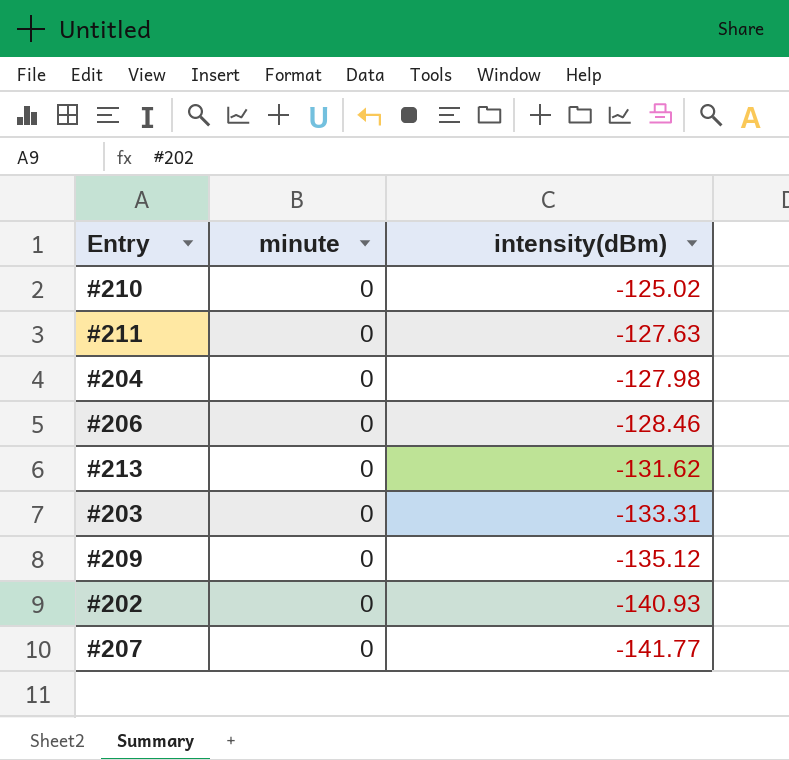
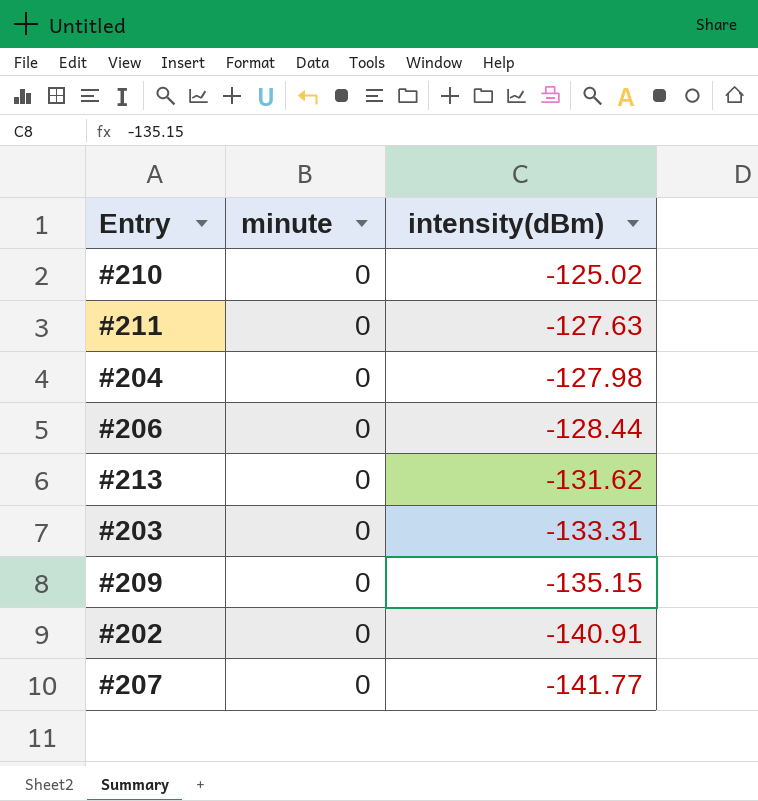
#206 | intensity(dBm): -128.46 -> -128.44
#209 | intensity(dBm): -135.12 -> -135.15
#202 | intensity(dBm): -140.93 -> -140.91

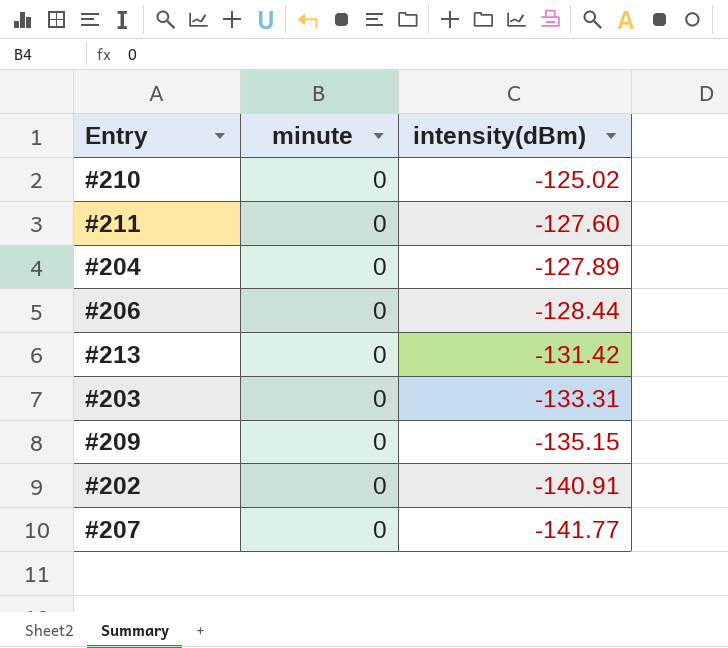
#211 | intensity(dBm): -127.63 -> -127.60
#204 | intensity(dBm): -127.98 -> -127.89
#213 | intensity(dBm): -131.62 -> -131.42

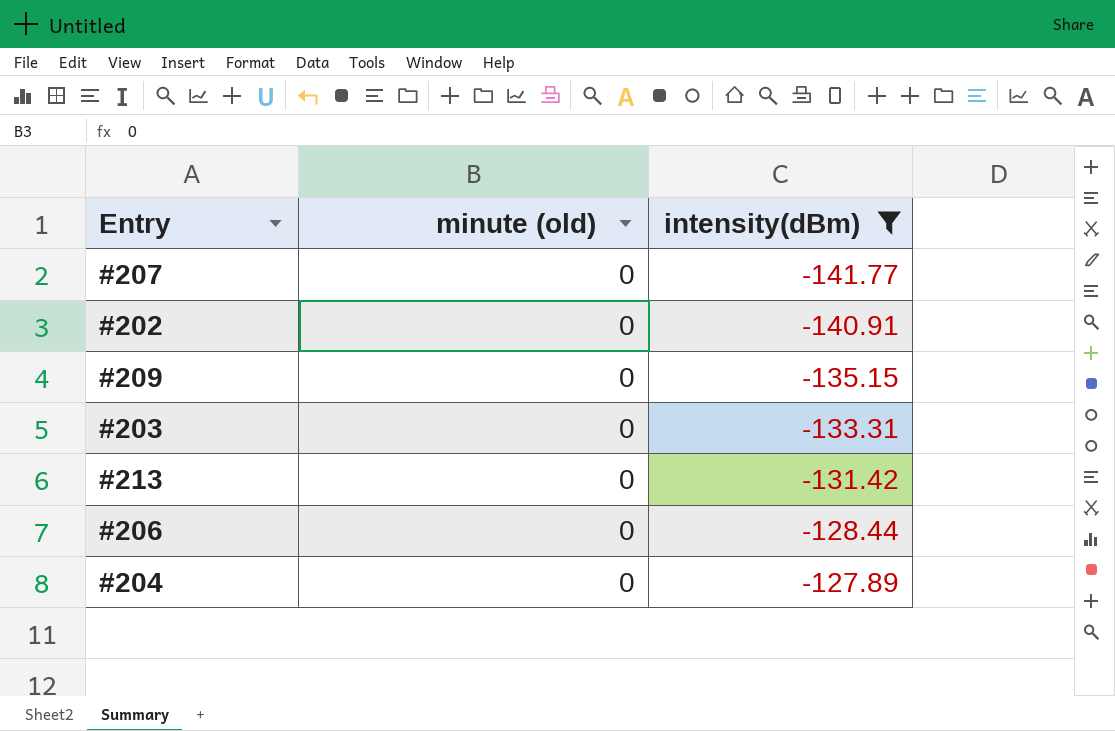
filter: none -> intensity(dBm) <= -127.89
row order: intensity(dBm) descending -> intensity(dBm) ascending
column name: minute -> minute (old)

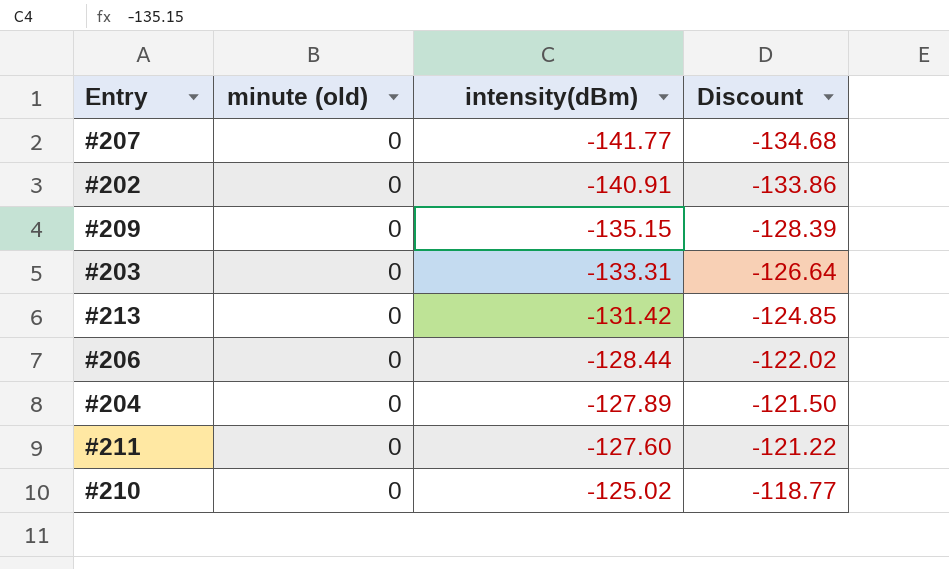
filter: intensity(dBm) <= -127.89 -> none
column Discount | formula: none -> [intensity(dBm)] * 0.95

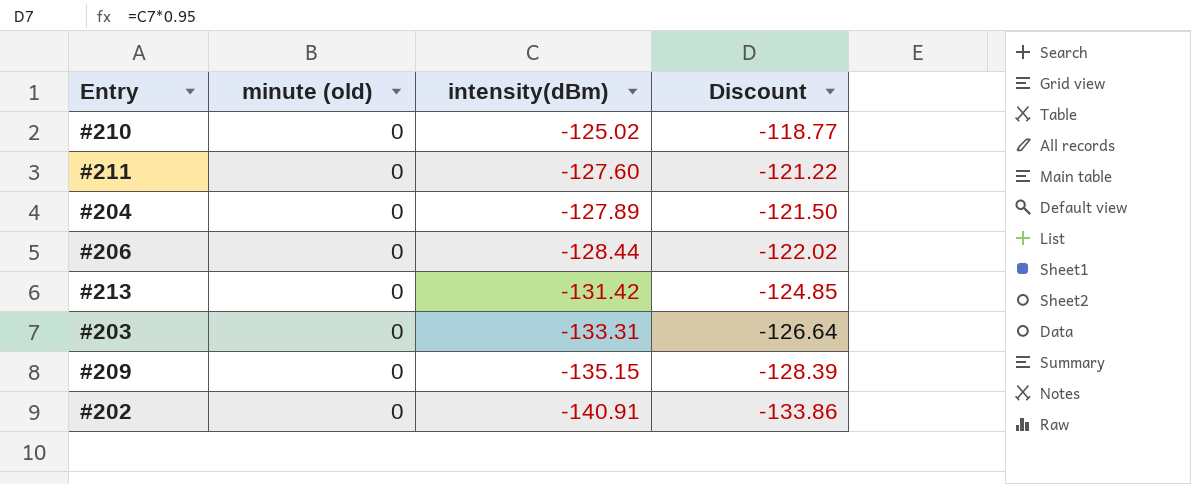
row order: intensity(dBm) ascending -> intensity(dBm) descending
row #207: 0 | -141.77 | -134.68 -> none

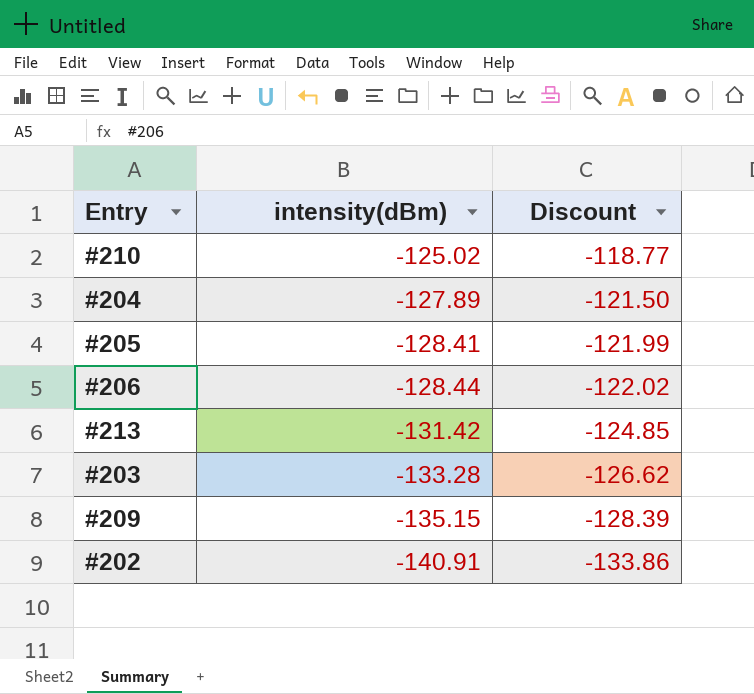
column minute (old) | position: 2 -> none
row #211: 0 | -127.60 | -121.22 -> none
row #205: none -> -128.41 | -121.99
#203 | intensity(dBm): -133.31 -> -133.28
#203 | Discount: -126.64 -> -126.62

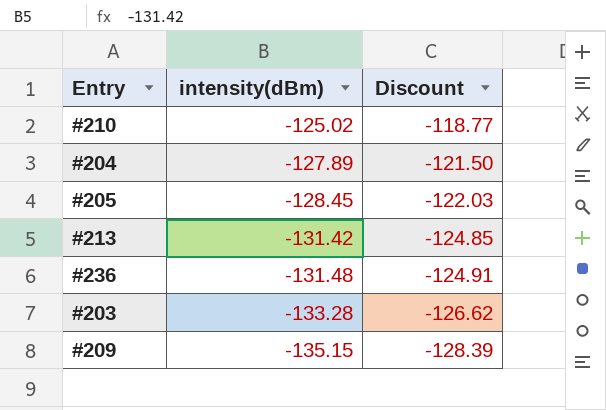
row #206: -128.44 | -122.02 -> none
row #202: -140.91 | -133.86 -> none
#205 | intensity(dBm): -128.41 -> -128.45
#205 | Discount: -121.99 -> -122.03
row #236: none -> -131.48 | -124.91

